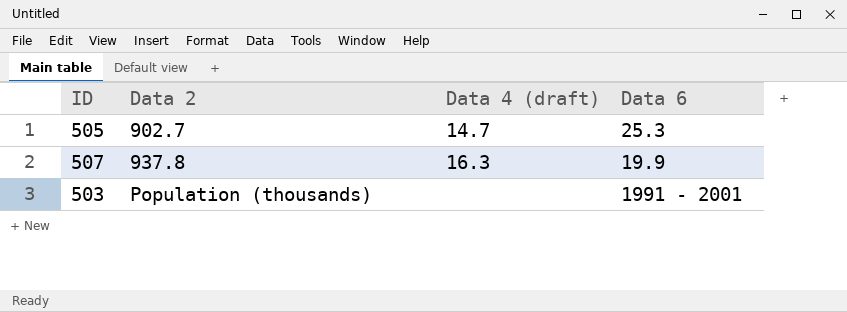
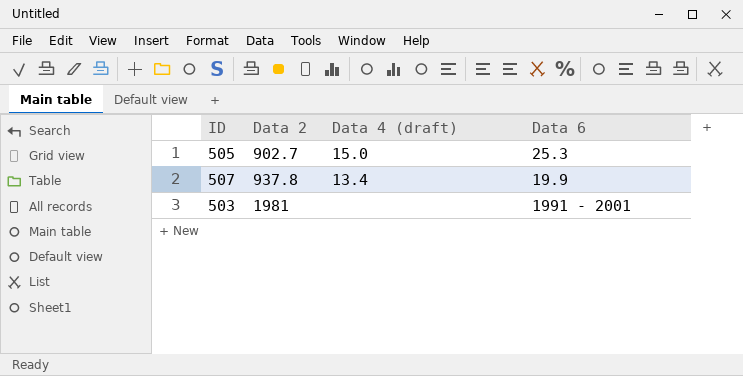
505 | Data 4 (draft): 14.7 -> 15.0
507 | Data 4 (draft): 16.3 -> 13.4
503 | Data 2: Population (thousands) -> 1981

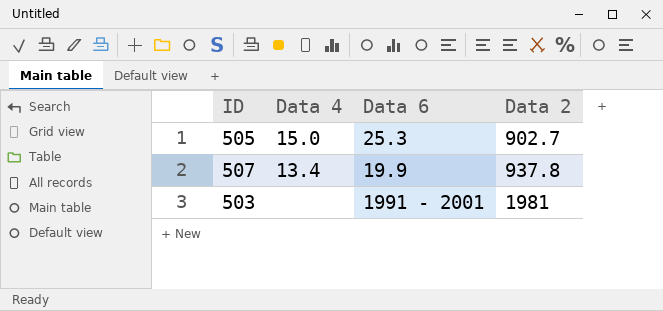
column name: Data 4 (draft) -> Data 4
column Data 2 | position: 2 -> 4

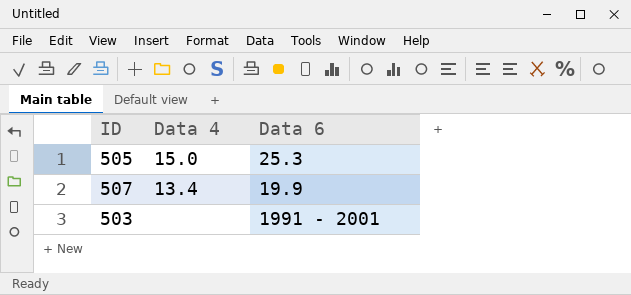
column Data 2 | position: 4 -> none

